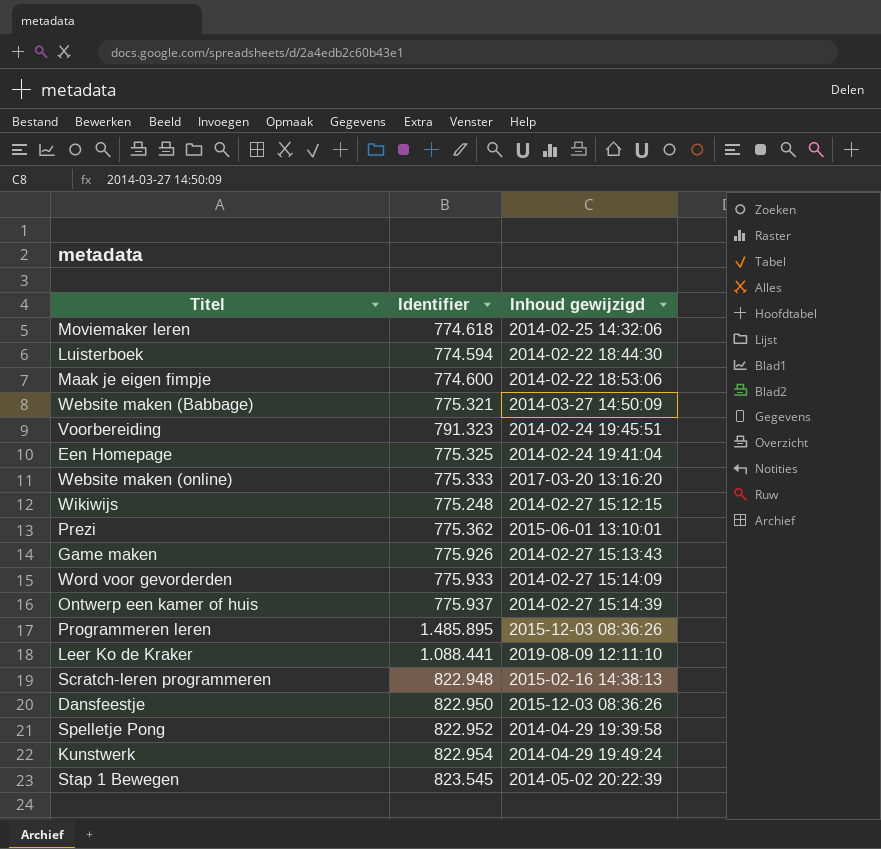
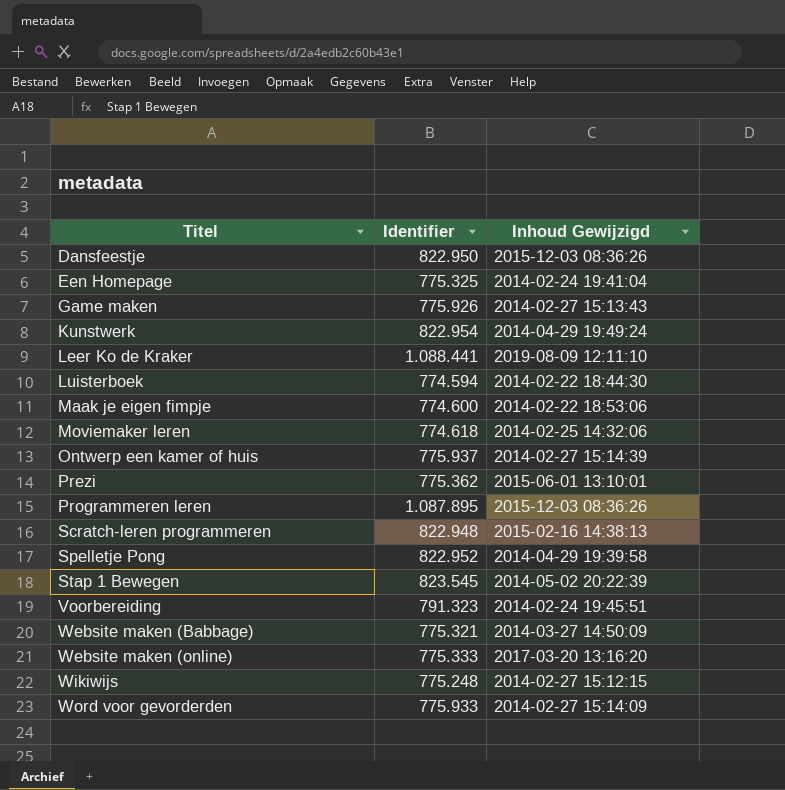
row order: none -> Titel ascending
column name: Inhoud gewijzigd -> Inhoud Gewijzigd
Programmeren leren | Identifier: 1.485.895 -> 1.087.895

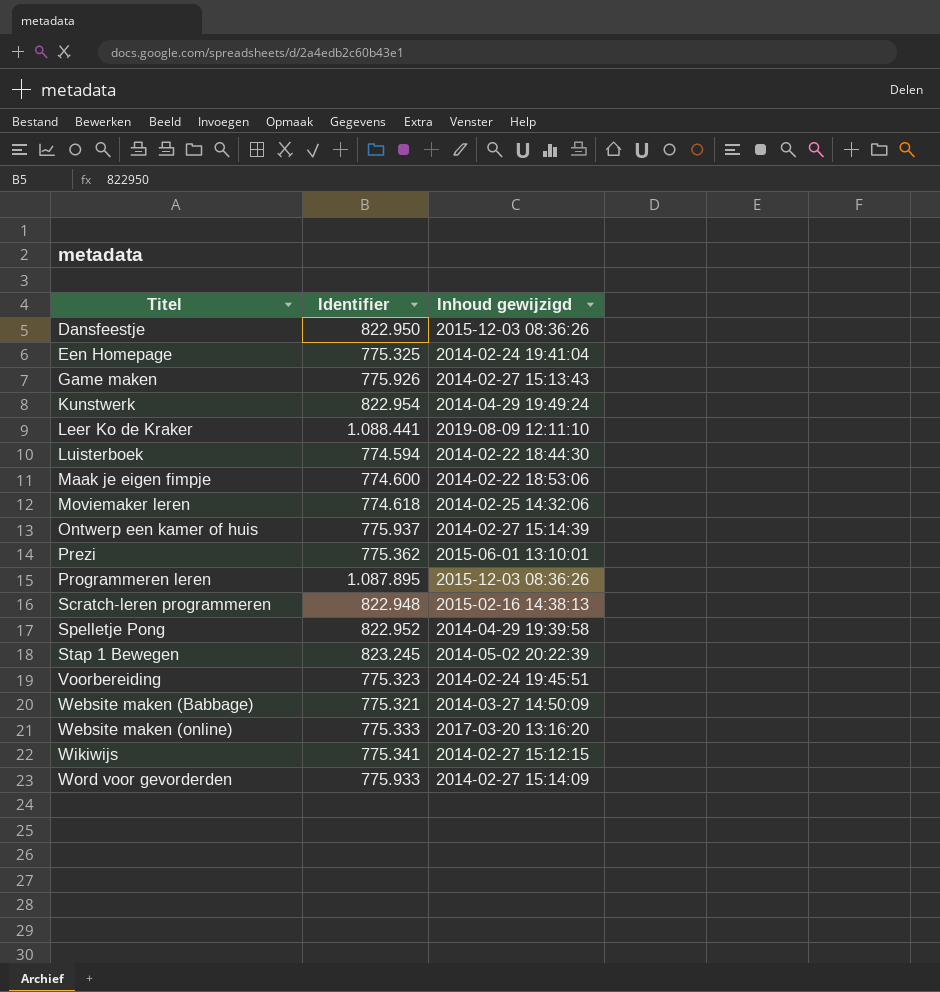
column name: Inhoud Gewijzigd -> Inhoud gewijzigd
Stap 1 Bewegen | Identifier: 823.545 -> 823.245
Voorbereiding | Identifier: 791.323 -> 775.323
Wikiwijs | Identifier: 775.248 -> 775.341

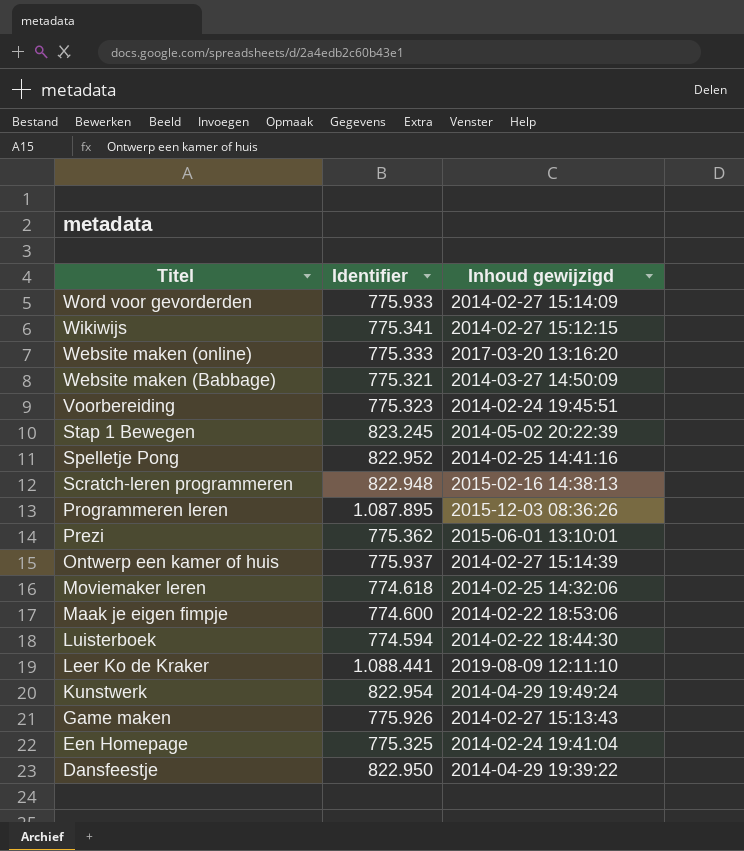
row order: Titel ascending -> Titel descending
Spelletje Pong | Inhoud gewijzigd: 2014-04-29 19:39:58 -> 2014-02-25 14:41:16
Dansfeestje | Inhoud gewijzigd: 2015-12-03 08:36:26 -> 2014-04-29 19:39:22

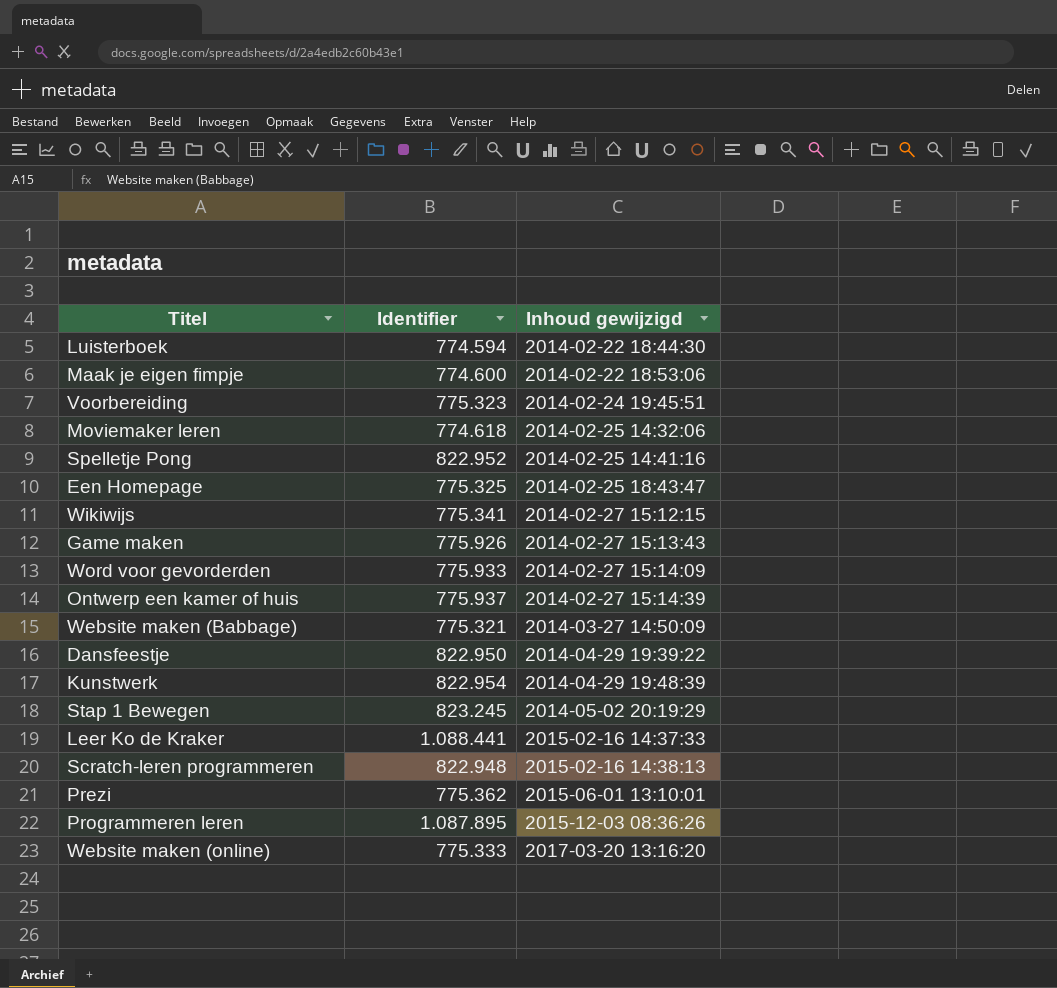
row order: Titel descending -> Inhoud gewijzigd ascending
Een Homepage | Inhoud gewijzigd: 2014-02-24 19:41:04 -> 2014-02-25 18:43:47
Kunstwerk | Inhoud gewijzigd: 2014-04-29 19:49:24 -> 2014-04-29 19:48:39
Stap 1 Bewegen | Inhoud gewijzigd: 2014-05-02 20:22:39 -> 2014-05-02 20:19:29
Leer Ko de Kraker | Inhoud gewijzigd: 2019-08-09 12:11:10 -> 2015-02-16 14:37:33

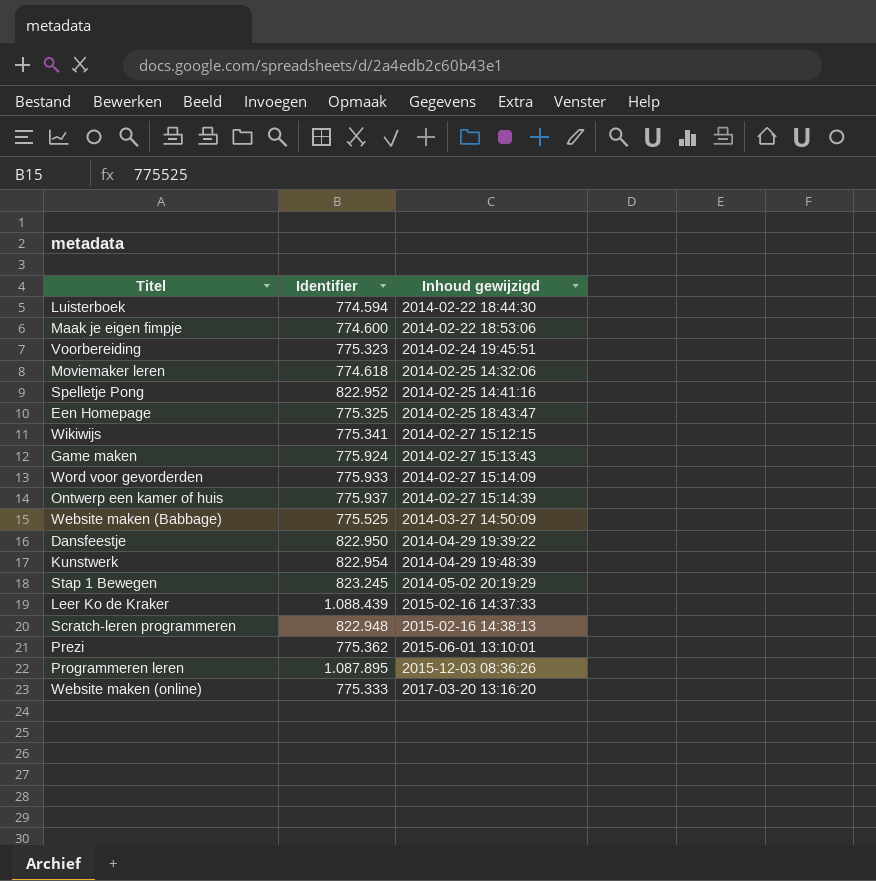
Game maken | Identifier: 775.926 -> 775.924
Website maken (Babbage) | Identifier: 775.321 -> 775.525
Leer Ko de Kraker | Identifier: 1.088.441 -> 1.088.439

